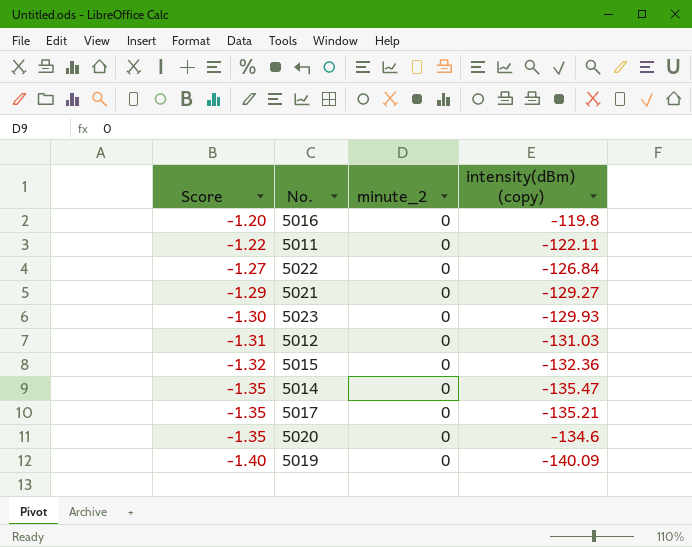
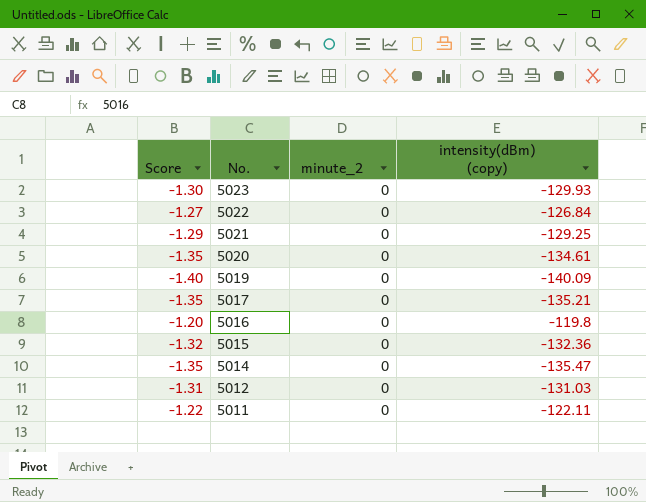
row order: Score descending -> No. descending
5021 | intensity(dBm) (copy): -129.27 -> -129.25
5020 | intensity(dBm) (copy): -134.6 -> -134.61

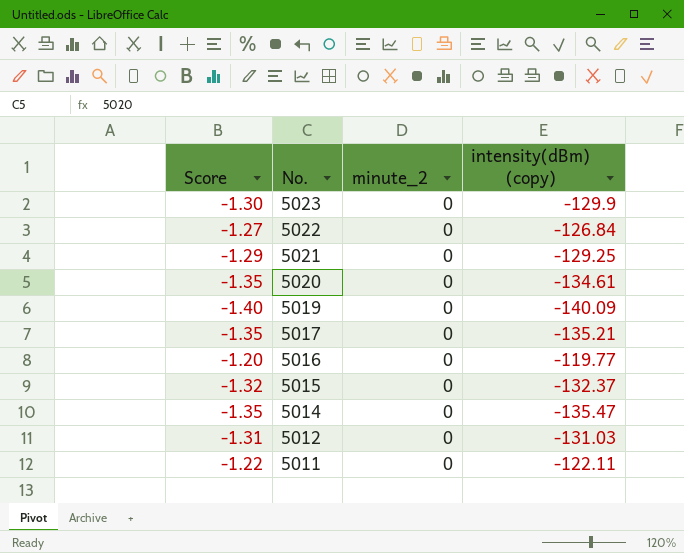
5023 | intensity(dBm) (copy): -129.93 -> -129.9
5016 | intensity(dBm) (copy): -119.8 -> -119.77
5015 | intensity(dBm) (copy): -132.36 -> -132.37

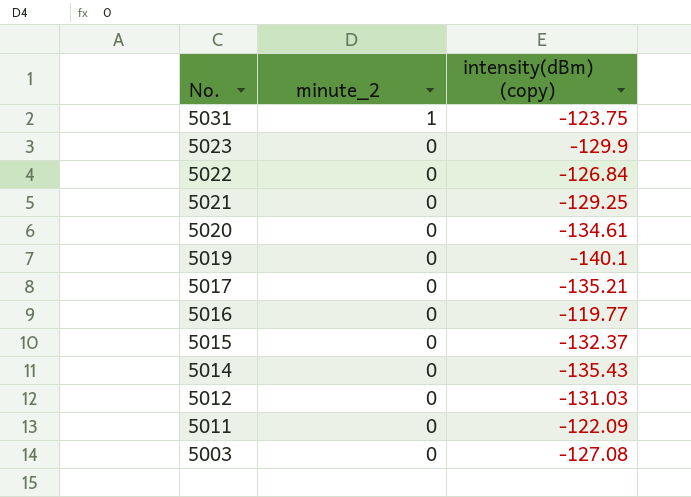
column Score | formula: [intensity(dBm) (copy)] * 0.01 -> none
row 5031: none -> 1 | -123.75
5019 | intensity(dBm) (copy): -140.09 -> -140.1
5014 | intensity(dBm) (copy): -135.47 -> -135.43
5011 | intensity(dBm) (copy): -122.11 -> -122.09
row 5003: none -> 0 | -127.08

